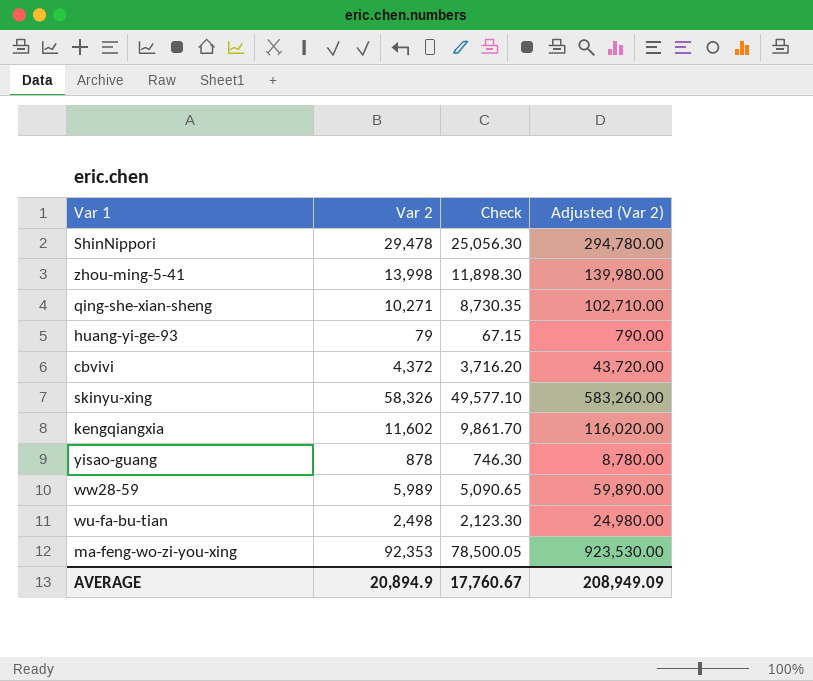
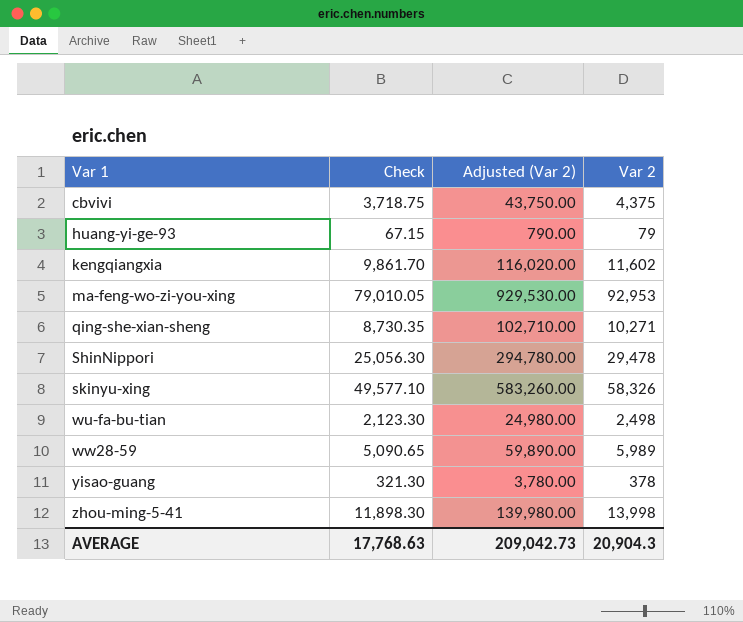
row order: none -> Var 1 ascending
column Var 2 | position: 2 -> 4
cbvivi | Check: 3,716.20 -> 3,718.75
cbvivi | Adjusted (Var 2): 43,720.00 -> 43,750.00
cbvivi | Var 2: 4,372 -> 4,375
ma-feng-wo-zi-you-xing | Check: 78,500.05 -> 79,010.05
ma-feng-wo-zi-you-xing | Adjusted (Var 2): 923,530.00 -> 929,530.00
ma-feng-wo-zi-you-xing | Var 2: 92,353 -> 92,953
yisao-guang | Check: 746.30 -> 321.30
yisao-guang | Adjusted (Var 2): 8,780.00 -> 3,780.00
yisao-guang | Var 2: 878 -> 378
AVERAGE | Check: 17,760.67 -> 17,768.63
AVERAGE | Adjusted (Var 2): 208,949.09 -> 209,042.73
AVERAGE | Var 2: 20,894.9 -> 20,904.3

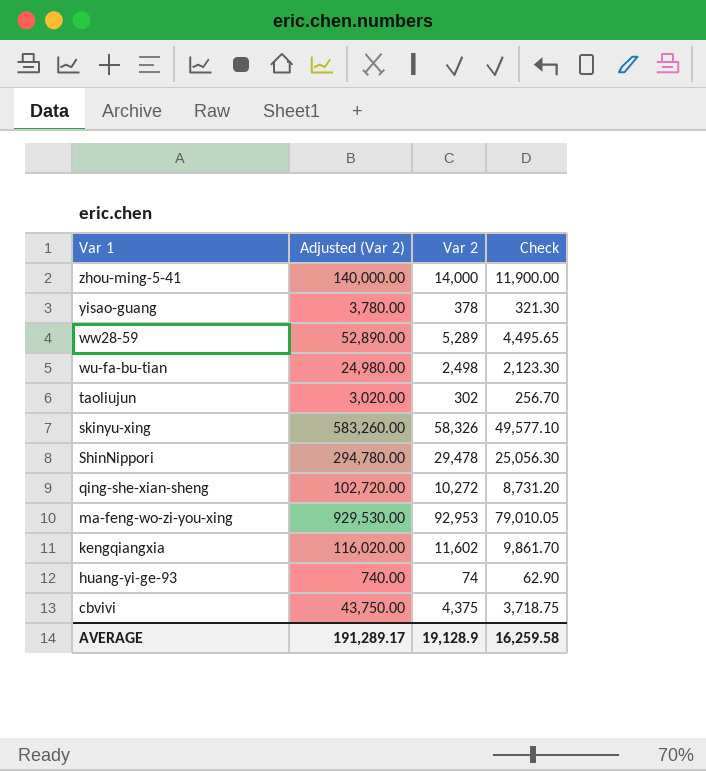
row order: Var 1 ascending -> Var 1 descending
column Check | position: 2 -> 4
zhou-ming-5-41 | Adjusted (Var 2): 139,980.00 -> 140,000.00
zhou-ming-5-41 | Var 2: 13,998 -> 14,000
zhou-ming-5-41 | Check: 11,898.30 -> 11,900.00
ww28-59 | Adjusted (Var 2): 59,890.00 -> 52,890.00
ww28-59 | Var 2: 5,989 -> 5,289
ww28-59 | Check: 5,090.65 -> 4,495.65
row taoliujun: none -> 3,020.00 | 302 | 256.70
qing-she-xian-sheng | Adjusted (Var 2): 102,710.00 -> 102,720.00
qing-she-xian-sheng | Var 2: 10,271 -> 10,272
qing-she-xian-sheng | Check: 8,730.35 -> 8,731.20
huang-yi-ge-93 | Adjusted (Var 2): 790.00 -> 740.00
huang-yi-ge-93 | Var 2: 79 -> 74
huang-yi-ge-93 | Check: 67.15 -> 62.90
AVERAGE | Adjusted (Var 2): 209,042.73 -> 191,289.17
AVERAGE | Var 2: 20,904.3 -> 19,128.9
AVERAGE | Check: 17,768.63 -> 16,259.58

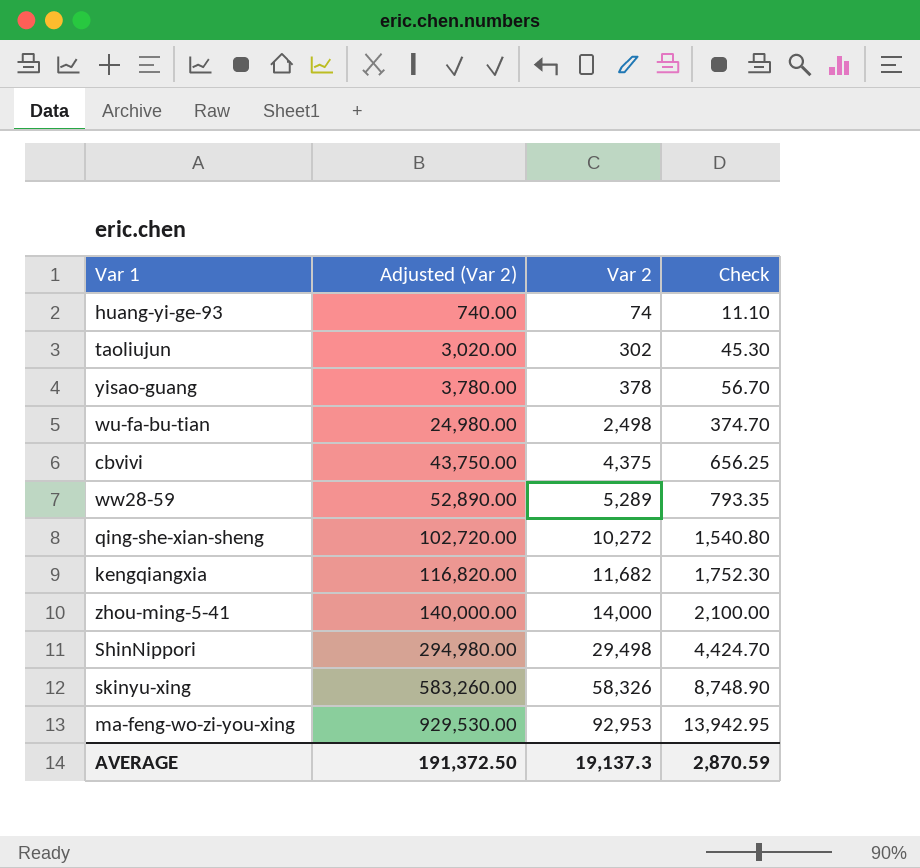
row order: Var 1 descending -> Adjusted (Var 2) ascending
column Check | formula: [Var 2] * 0.85 -> [Var 2] * 0.15
kengqiangxia | Adjusted (Var 2): 116,020.00 -> 116,820.00
kengqiangxia | Var 2: 11,602 -> 11,682
ShinNippori | Adjusted (Var 2): 294,780.00 -> 294,980.00
ShinNippori | Var 2: 29,478 -> 29,498
AVERAGE | Adjusted (Var 2): 191,289.17 -> 191,372.50
AVERAGE | Var 2: 19,128.9 -> 19,137.3
AVERAGE | Check: 16,259.58 -> 2,870.59

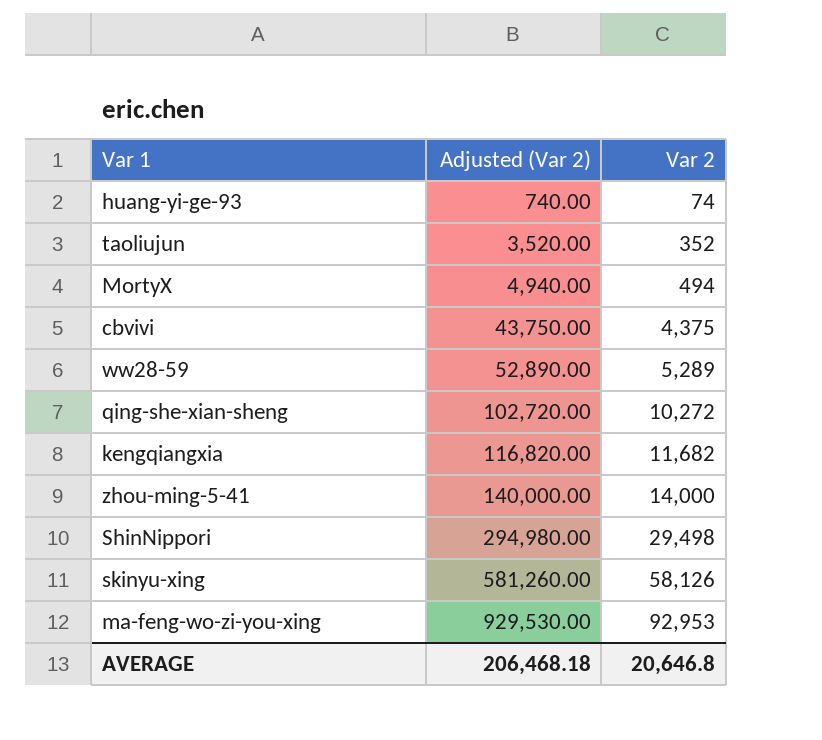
column Check | formula: [Var 2] * 0.15 -> none
row yisao-guang: 3,780.00 | 378 | 56.70 -> none
row wu-fa-bu-tian: 24,980.00 | 2,498 | 374.70 -> none
taoliujun | Adjusted (Var 2): 3,020.00 -> 3,520.00
taoliujun | Var 2: 302 -> 352
row MortyX: none -> 4,940.00 | 494
skinyu-xing | Adjusted (Var 2): 583,260.00 -> 581,260.00
skinyu-xing | Var 2: 58,326 -> 58,126
AVERAGE | Adjusted (Var 2): 191,372.50 -> 206,468.18
AVERAGE | Var 2: 19,137.3 -> 20,646.8

